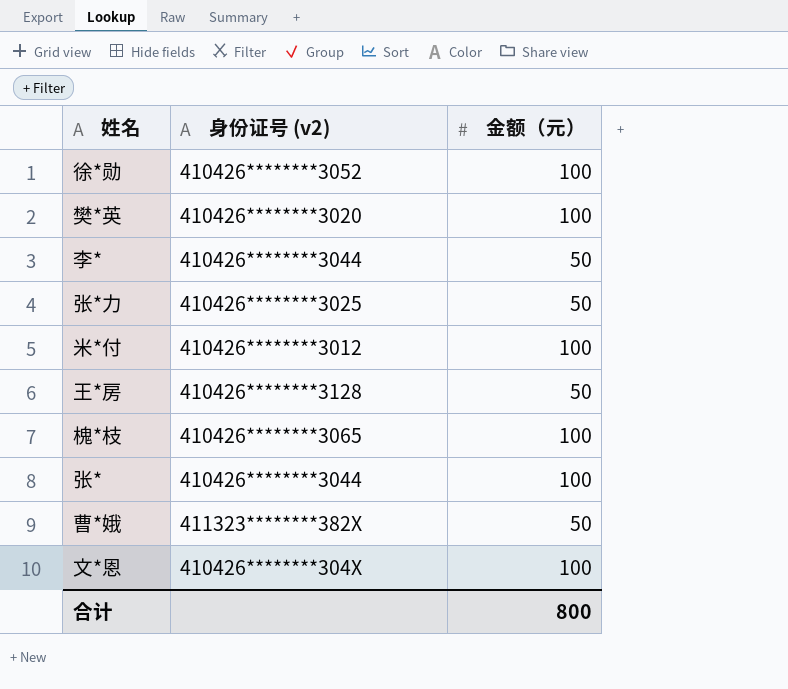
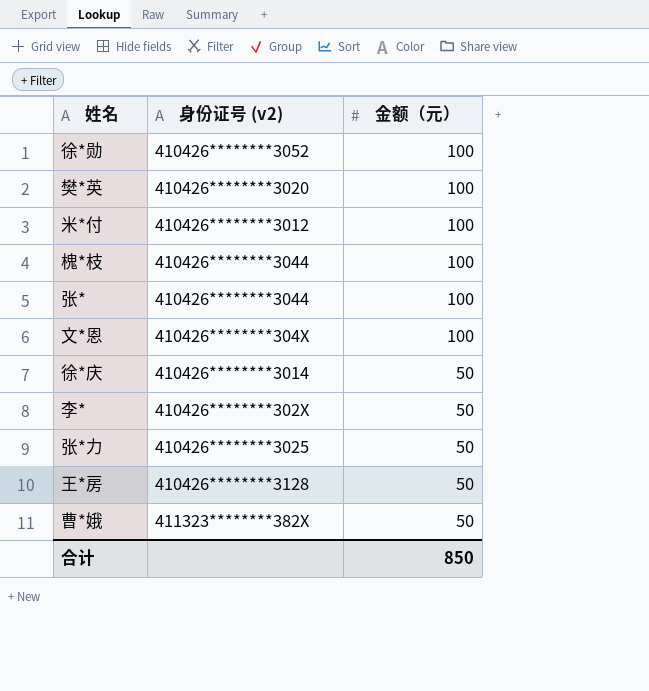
row order: none -> 金额（元） descending
槐*枝 | 身份证号 (v2): 410426********3065 -> 410426********3044
row 徐*庆: none -> 410426********3014 | 50
李* | 身份证号 (v2): 410426********3044 -> 410426********302X
合计 | 金额（元）: 800 -> 850

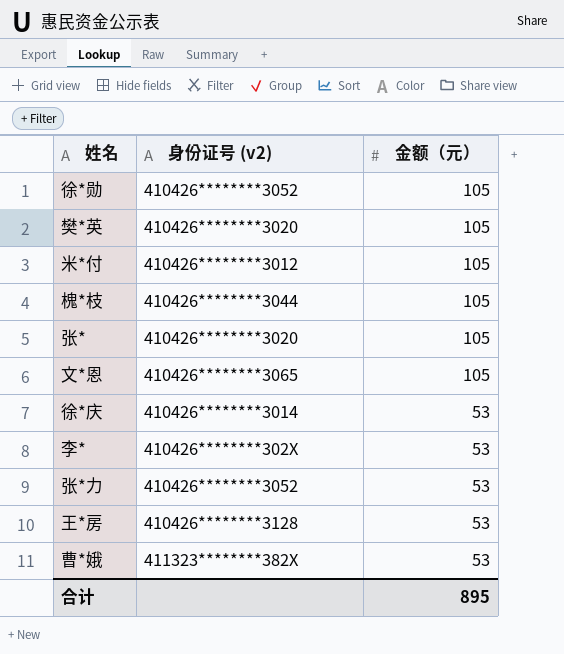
徐*勋 | 金额（元）: 100 -> 105
樊*英 | 金额（元）: 100 -> 105
米*付 | 金额（元）: 100 -> 105
槐*枝 | 金额（元）: 100 -> 105
张* | 身份证号 (v2): 410426********3044 -> 410426********3020
张* | 金额（元）: 100 -> 105
文*恩 | 身份证号 (v2): 410426********304X -> 410426********3065
文*恩 | 金额（元）: 100 -> 105
徐*庆 | 金额（元）: 50 -> 53
李* | 金额（元）: 50 -> 53
张*力 | 身份证号 (v2): 410426********3025 -> 410426********3052
张*力 | 金额（元）: 50 -> 53
王*房 | 金额（元）: 50 -> 53
曹*娥 | 金额（元）: 50 -> 53
合计 | 金额（元）: 850 -> 895

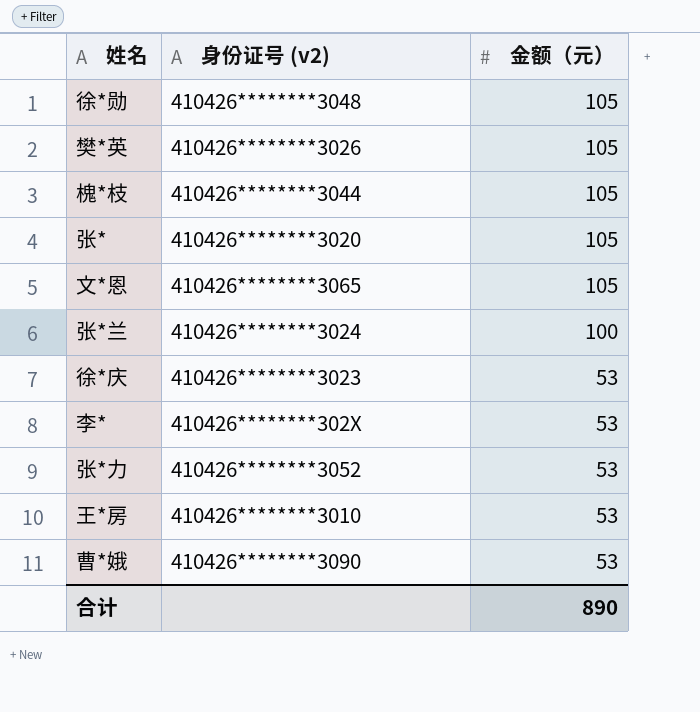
row 米*付: 410426********3012 | 105 -> none
徐*勋 | 身份证号 (v2): 410426********3052 -> 410426********3048
樊*英 | 身份证号 (v2): 410426********3020 -> 410426********3026
row 张*兰: none -> 410426********3024 | 100
徐*庆 | 身份证号 (v2): 410426********3014 -> 410426********3023
王*房 | 身份证号 (v2): 410426********3128 -> 410426********3010
曹*娥 | 身份证号 (v2): 411323********382X -> 410426********3090
合计 | 金额（元）: 895 -> 890

